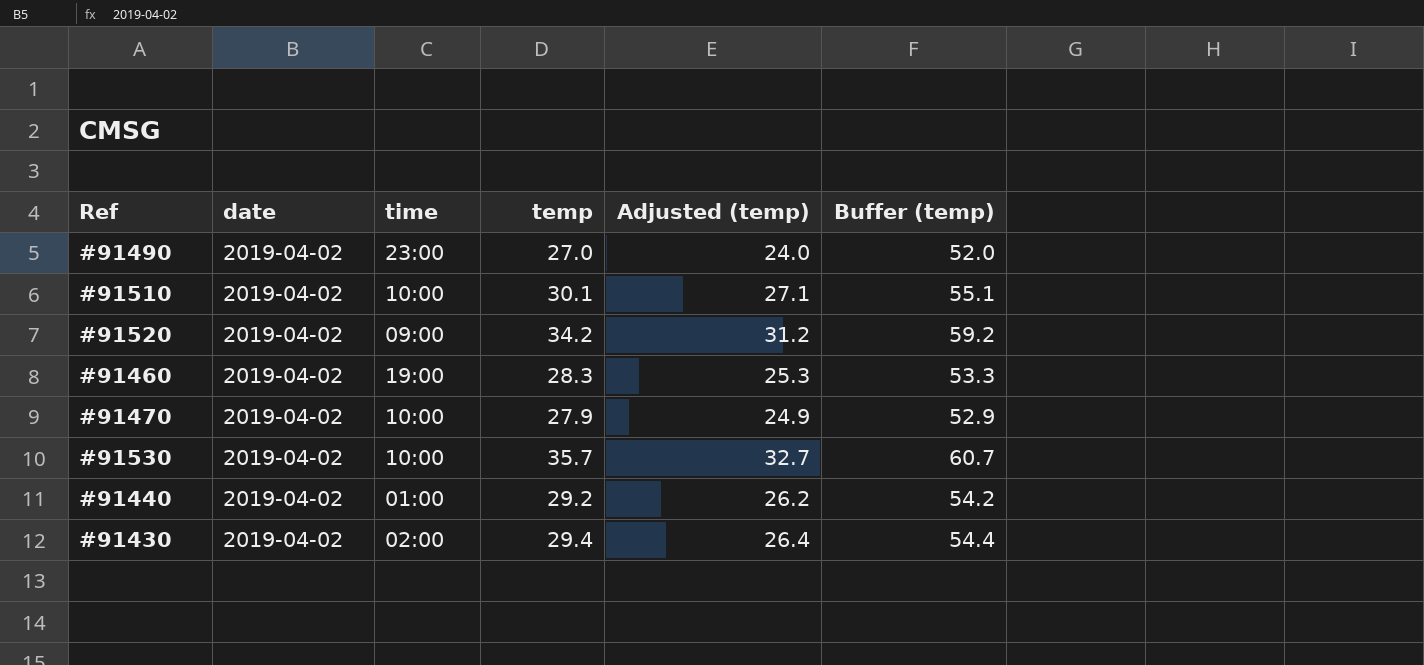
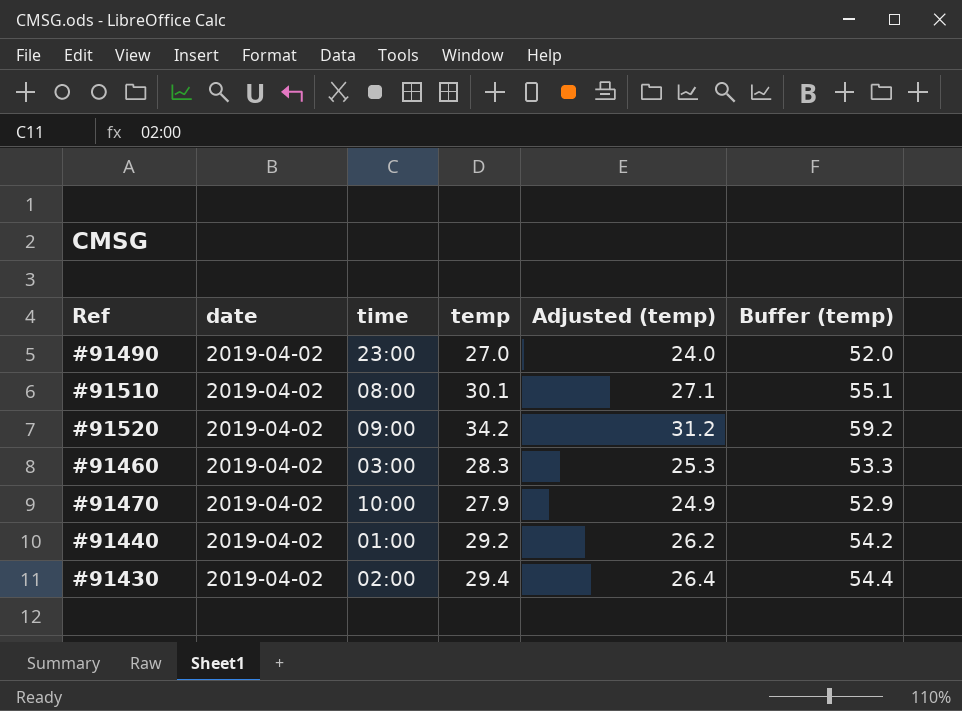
row #91530: 2019-04-02 | 10:00 | 35.7 | 32.7 | 60.7 -> none
#91510 | time: 10:00 -> 08:00
#91460 | time: 19:00 -> 03:00

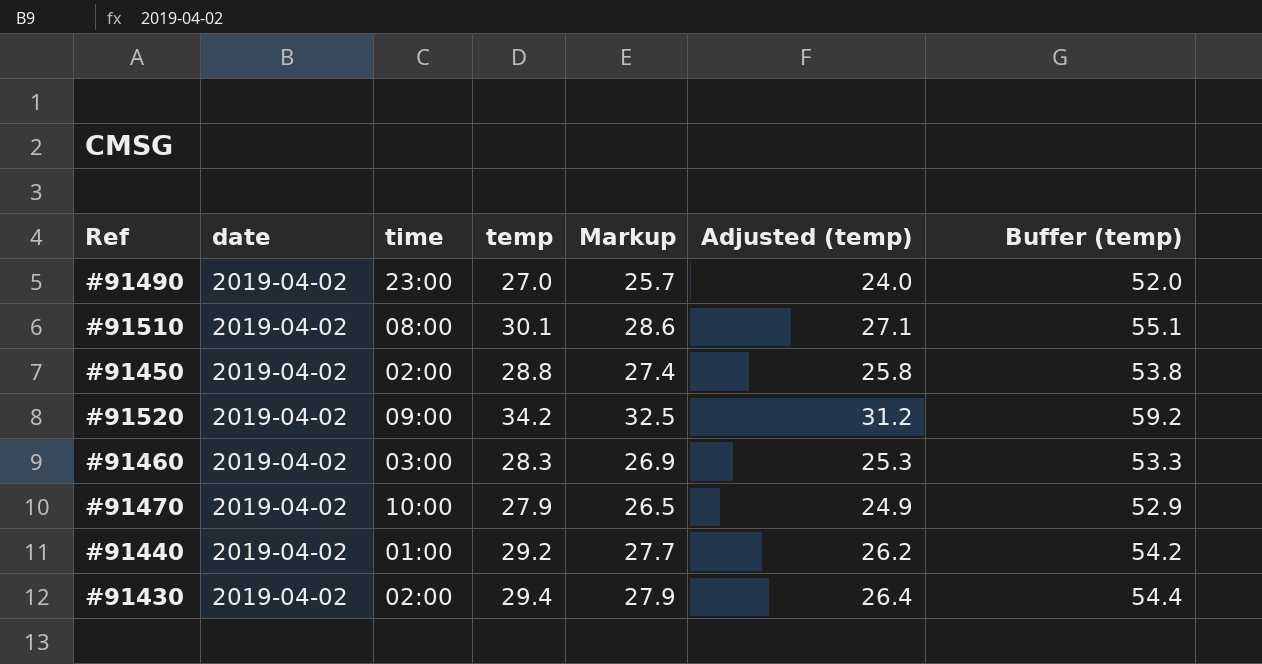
column Markup | formula: none -> [temp] * 0.95
row #91450: none -> 2019-04-02 | 02:00 | 28.8 | 27.4 | 25.8 | 53.8

